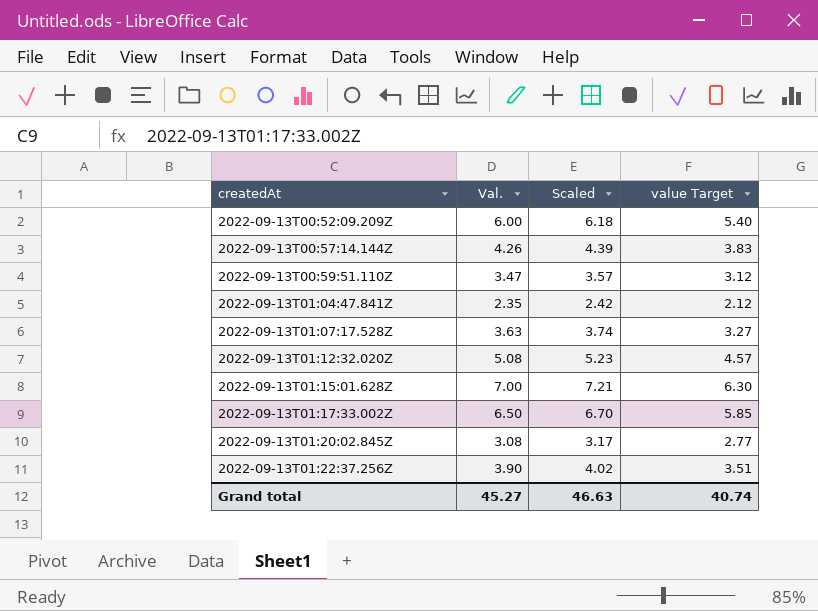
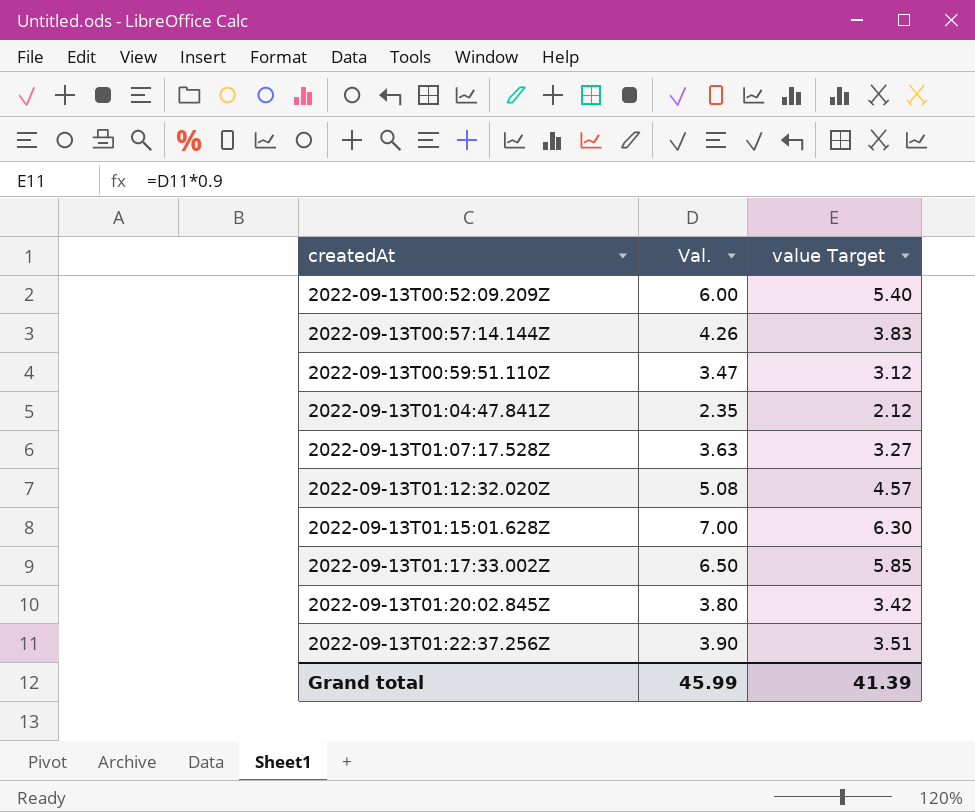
column Scaled | formula: [Val.] * 1.03 -> none
2022-09-13T01:20:02.845Z | Val.: 3.08 -> 3.80
2022-09-13T01:20:02.845Z | value Target: 2.77 -> 3.42
Grand total | Val.: 45.27 -> 45.99
Grand total | value Target: 40.74 -> 41.39

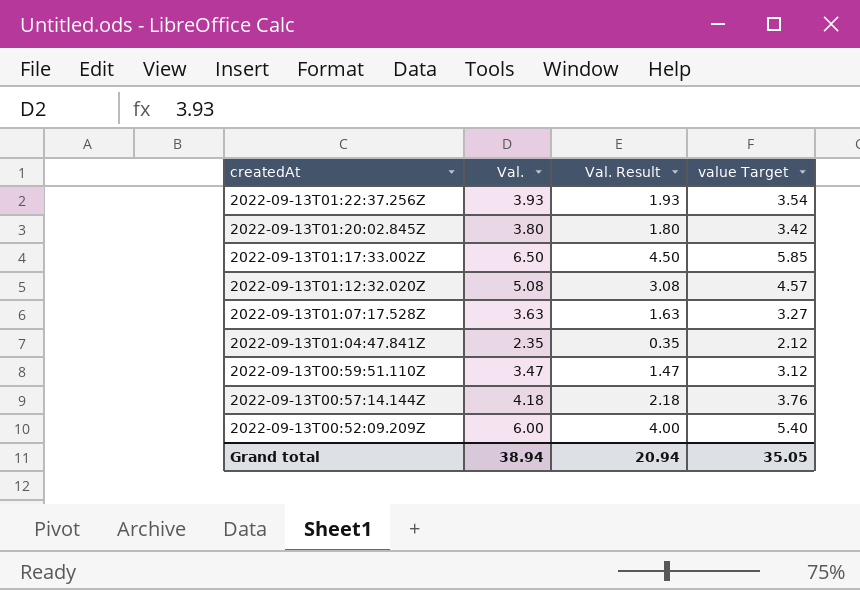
row order: createdAt ascending -> createdAt descending
column Val. Result | formula: none -> [Val.] - 2
row 2022-09-13T01:15:01.628Z: 7.00 | 6.30 -> none
2022-09-13T01:22:37.256Z | Val.: 3.90 -> 3.93
2022-09-13T01:22:37.256Z | value Target: 3.51 -> 3.54
2022-09-13T00:57:14.144Z | Val.: 4.26 -> 4.18
2022-09-13T00:57:14.144Z | value Target: 3.83 -> 3.76
Grand total | Val.: 45.99 -> 38.94
Grand total | value Target: 41.39 -> 35.05

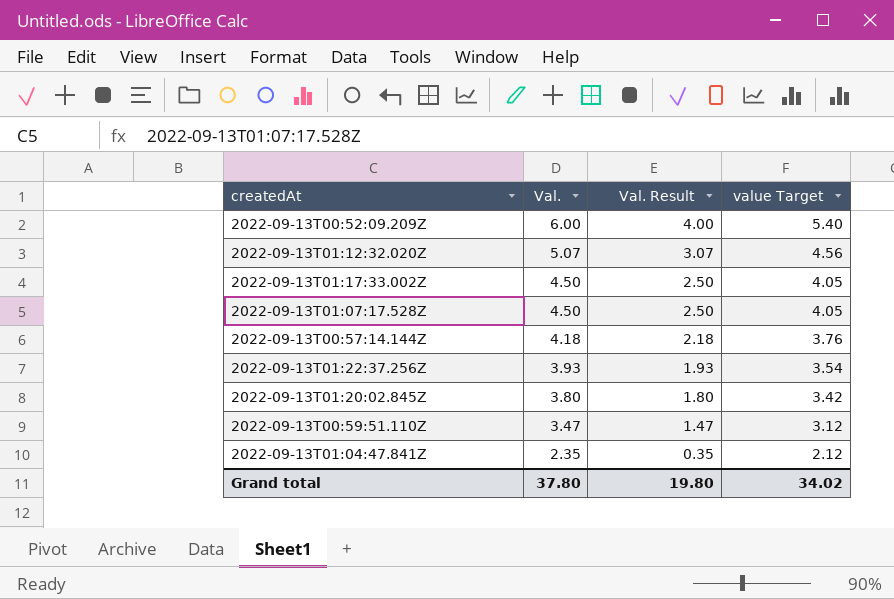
row order: createdAt descending -> Val. descending
2022-09-13T01:12:32.020Z | Val.: 5.08 -> 5.07
2022-09-13T01:12:32.020Z | Val. Result: 3.08 -> 3.07
2022-09-13T01:12:32.020Z | value Target: 4.57 -> 4.56
2022-09-13T01:17:33.002Z | Val.: 6.50 -> 4.50
2022-09-13T01:17:33.002Z | Val. Result: 4.50 -> 2.50
2022-09-13T01:17:33.002Z | value Target: 5.85 -> 4.05
2022-09-13T01:07:17.528Z | Val.: 3.63 -> 4.50
2022-09-13T01:07:17.528Z | Val. Result: 1.63 -> 2.50
2022-09-13T01:07:17.528Z | value Target: 3.27 -> 4.05
Grand total | Val.: 38.94 -> 37.80
Grand total | Val. Result: 20.94 -> 19.80
Grand total | value Target: 35.05 -> 34.02

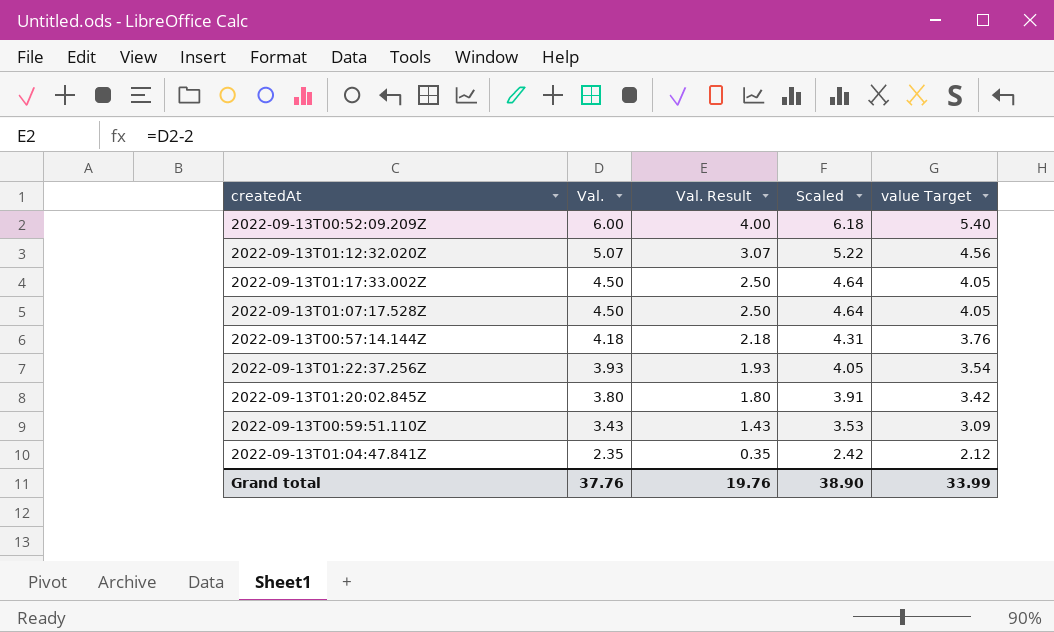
column Scaled | formula: none -> [Val.] * 1.03
2022-09-13T00:59:51.110Z | Val.: 3.47 -> 3.43
2022-09-13T00:59:51.110Z | Val. Result: 1.47 -> 1.43
2022-09-13T00:59:51.110Z | value Target: 3.12 -> 3.09
Grand total | Val.: 37.80 -> 37.76
Grand total | Val. Result: 19.80 -> 19.76
Grand total | value Target: 34.02 -> 33.99

